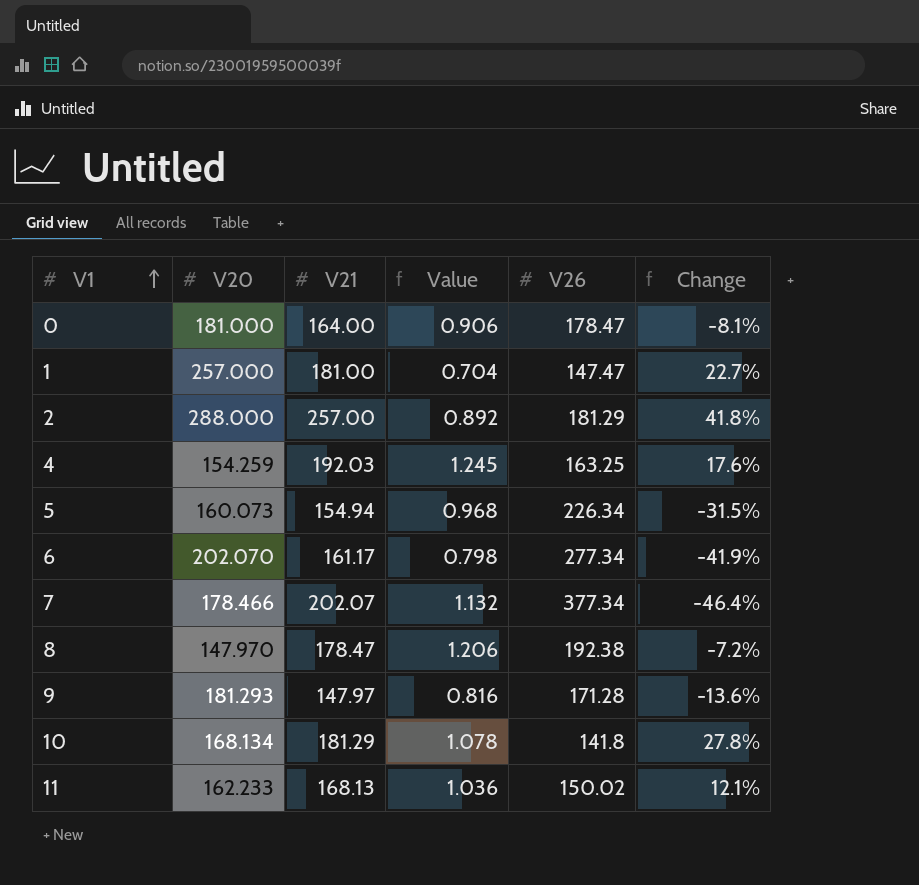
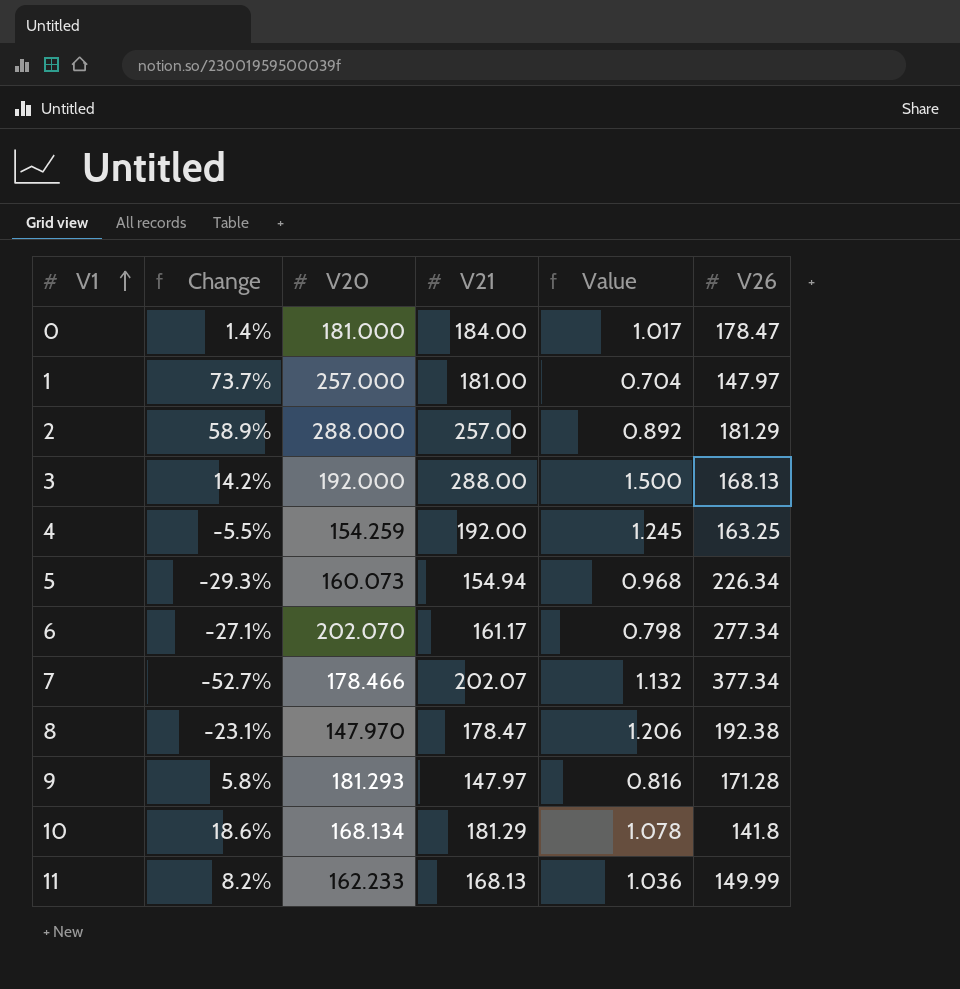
column Change | formula: ([V21] - [V26]) / [V26] -> ([V20] - [V26]) / [V26]
column Change | position: 6 -> 2
0 | V21: 164.00 -> 184.00
0 | Value: 0.906 -> 1.017
1 | V26: 147.47 -> 147.97
row 3: none -> 14.2% | 192.000 | 288.00 | 1.500 | 168.13
4 | V21: 192.03 -> 192.00
11 | V26: 150.02 -> 149.99

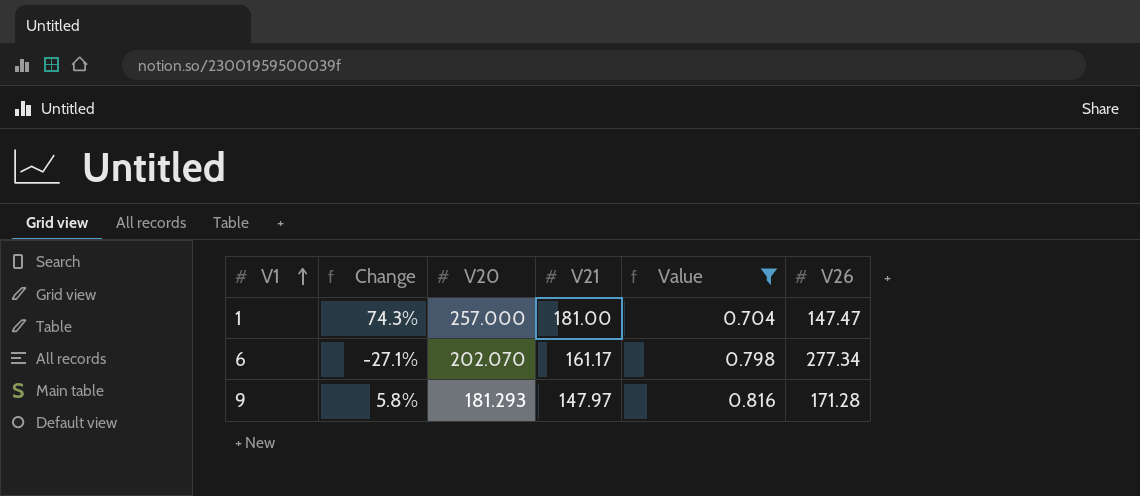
filter: none -> Value <= 0.816
1 | Change: 73.7% -> 74.3%
1 | V26: 147.97 -> 147.47

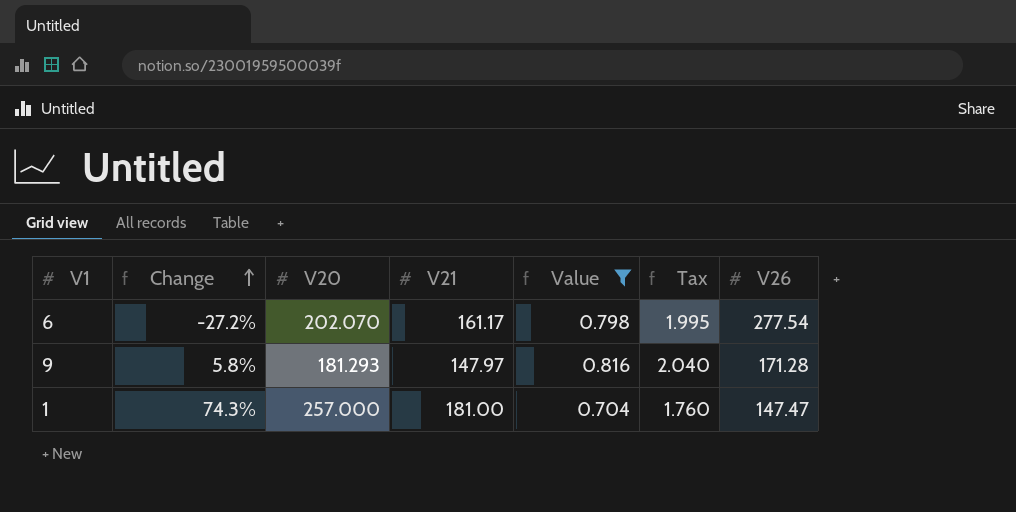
row order: V1 ascending -> Change ascending
column Tax | formula: none -> [Value] * 2.5
6 | Change: -27.1% -> -27.2%
6 | V26: 277.34 -> 277.54

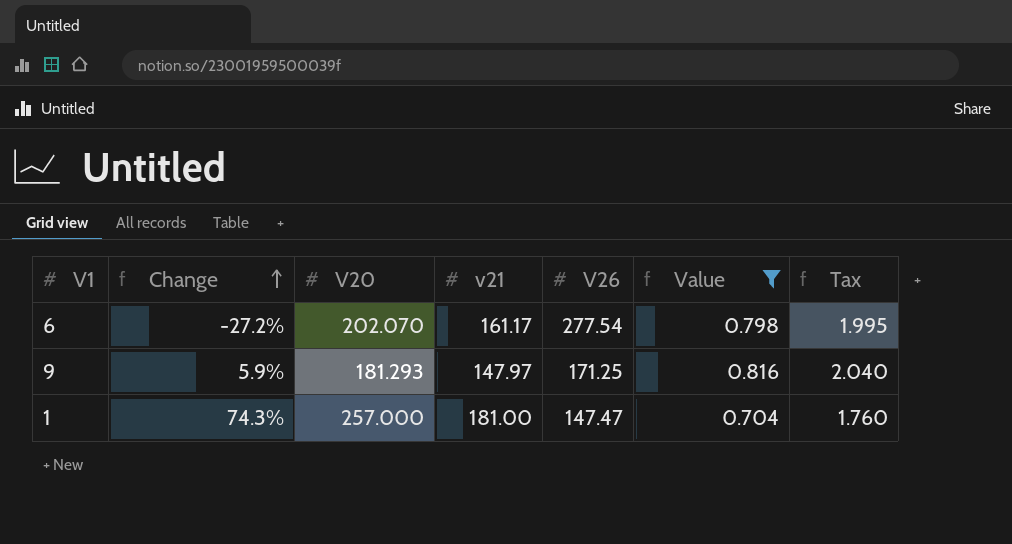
column name: V21 -> v21
column V26 | position: 7 -> 5
9 | Change: 5.8% -> 5.9%
9 | V26: 171.28 -> 171.25

